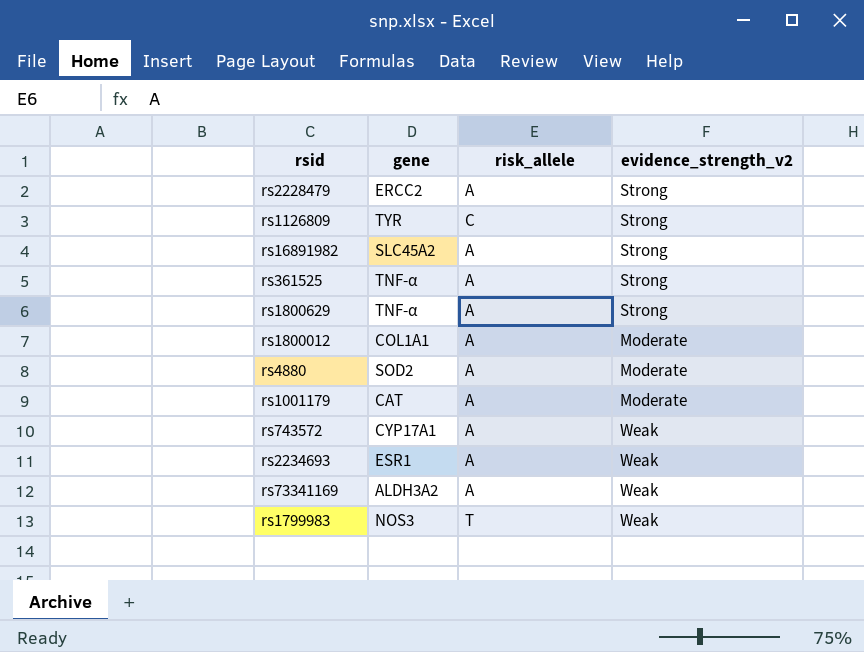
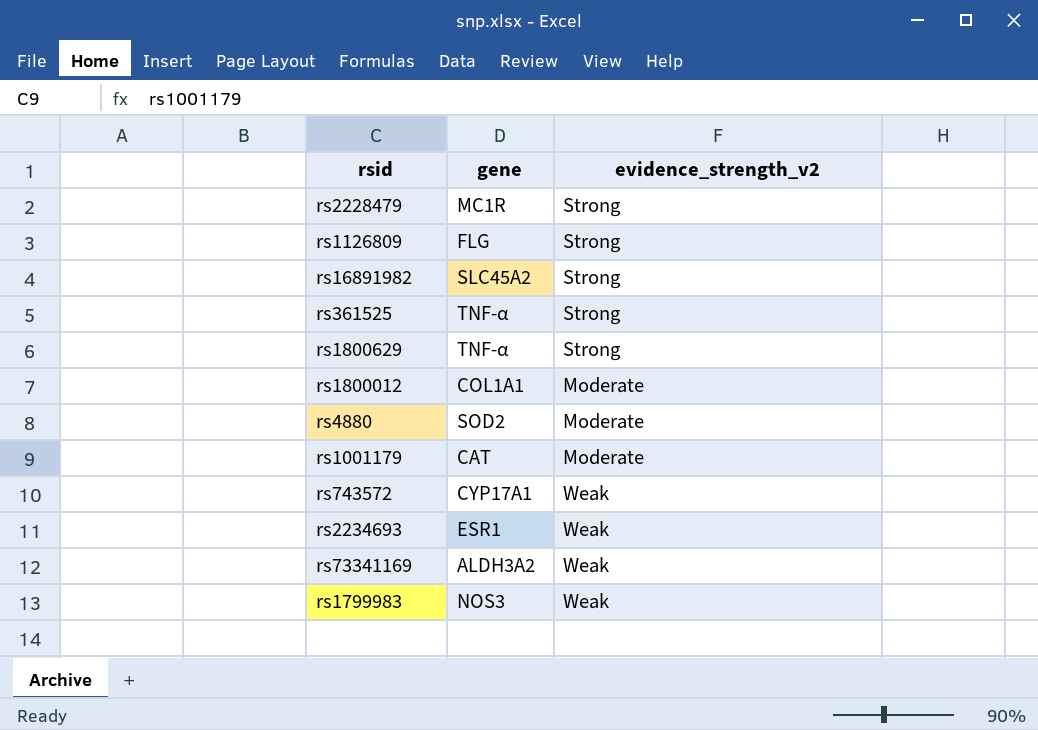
column risk_allele | position: 3 -> none
rs2228479 | gene: ERCC2 -> MC1R
rs1126809 | gene: TYR -> FLG

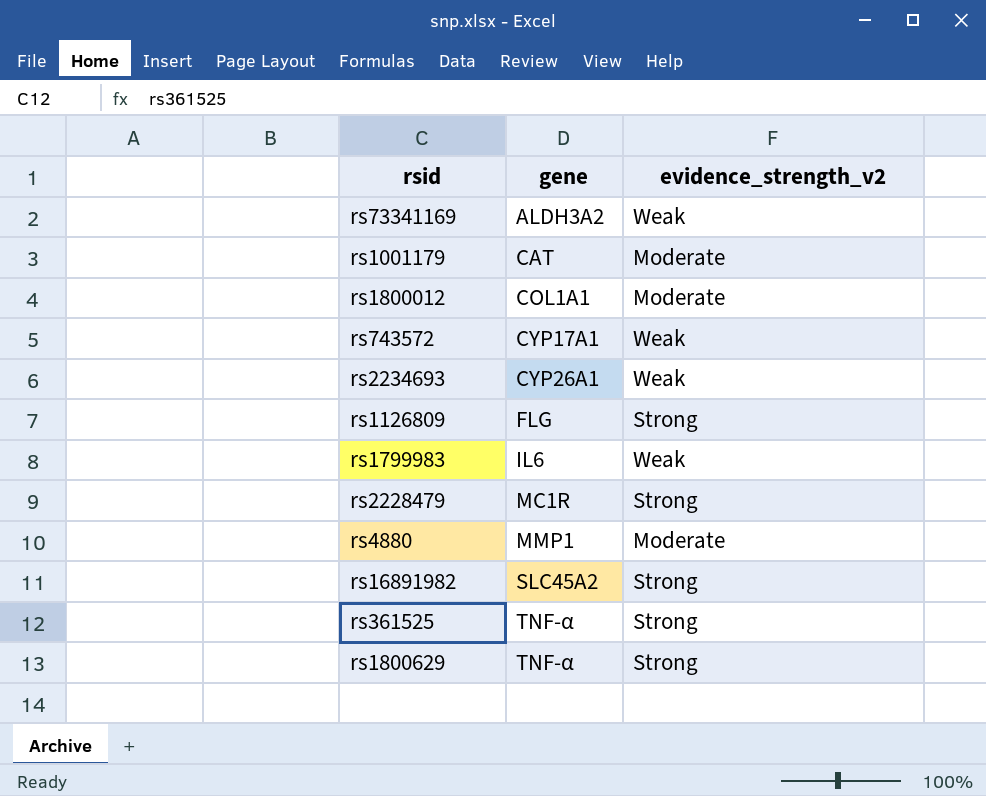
row order: none -> gene ascending
rs2234693 | gene: ESR1 -> CYP26A1
rs1799983 | gene: NOS3 -> IL6
rs4880 | gene: SOD2 -> MMP1

